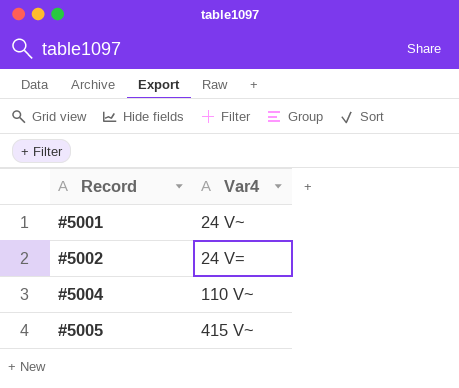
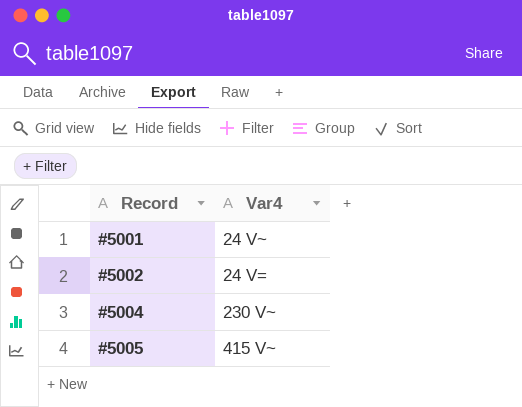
#5004 | Var4: 110 V~ -> 230 V~

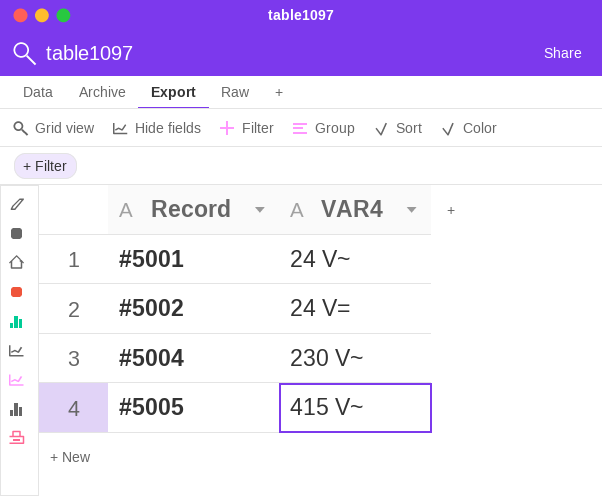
column name: Var4 -> VAR4

